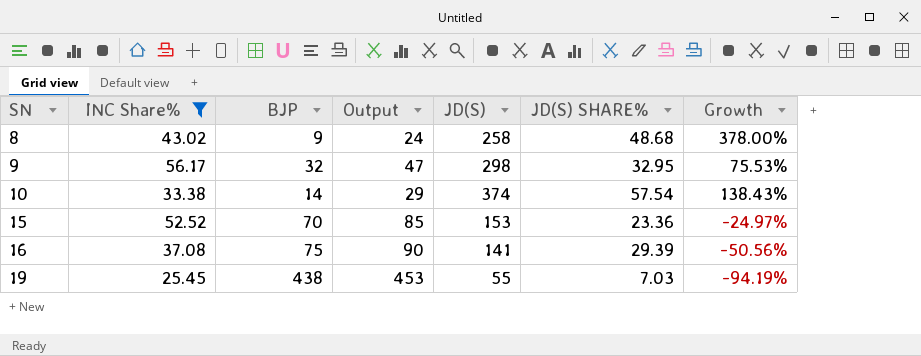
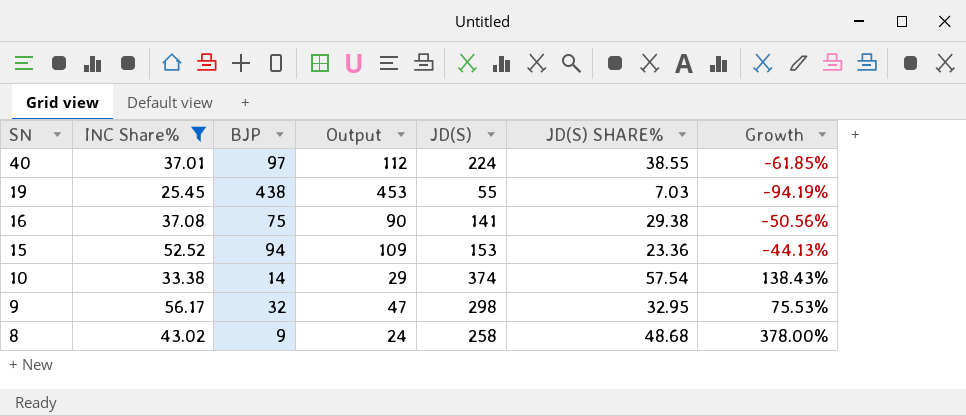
row order: SN ascending -> SN descending
row 40: none -> 37.01 | 97 | 112 | 224 | 38.55 | -61.85%
16 | JD(S) SHARE%: 29.39 -> 29.38
15 | BJP: 70 -> 94
15 | Output: 85 -> 109
15 | Growth: -24.97% -> -44.13%

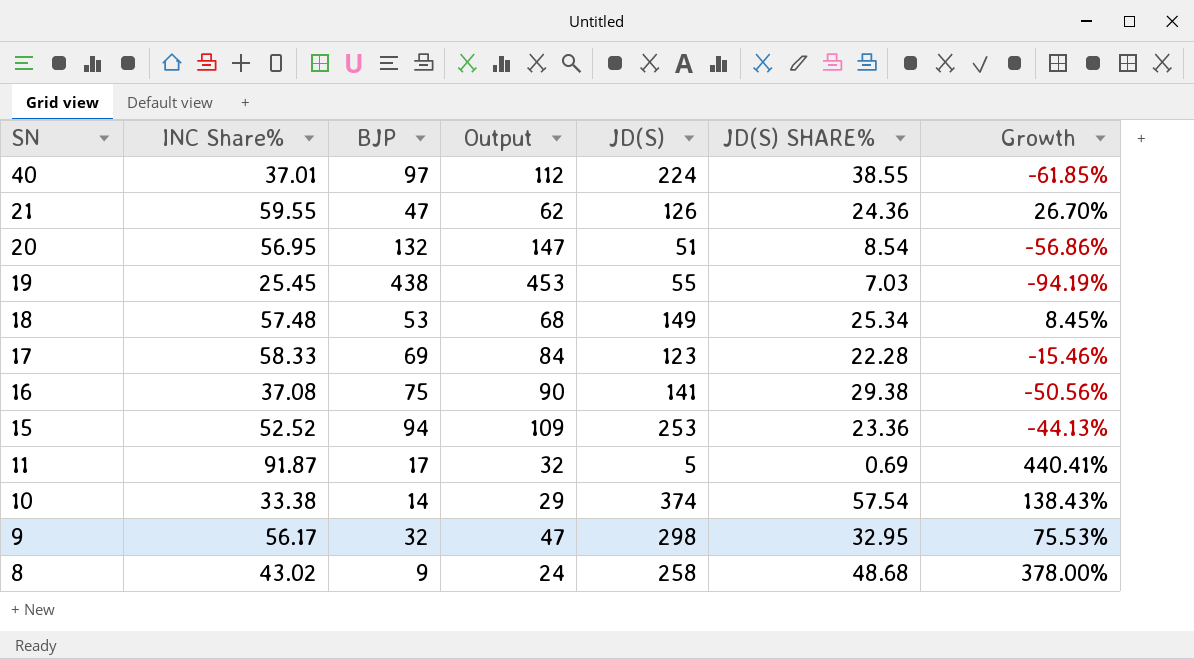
filter: INC Share% <= 56.17 -> none
15 | JD(S): 153 -> 253

